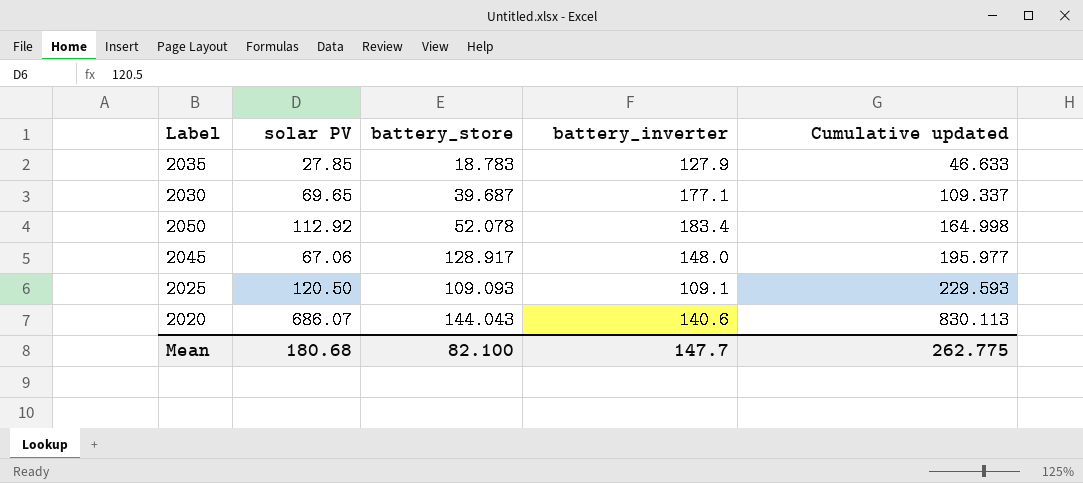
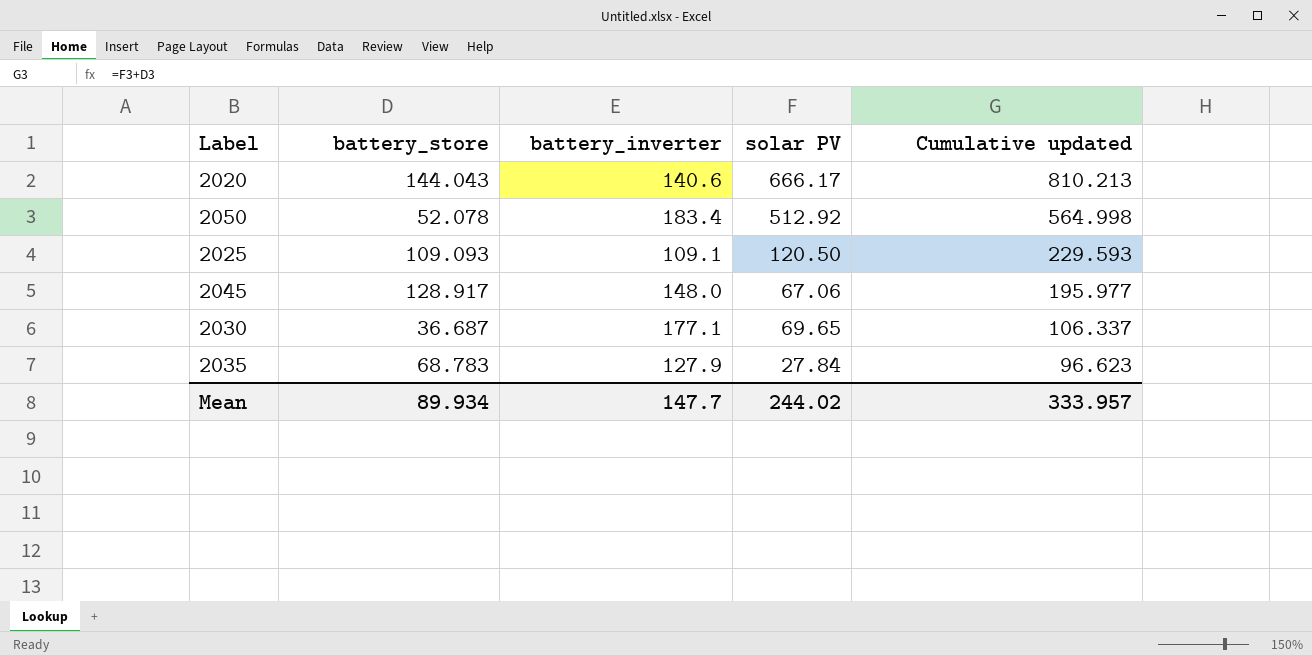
row order: Cumulative updated ascending -> Cumulative updated descending
column solar PV | position: 2 -> 4
2020 | solar PV: 686.07 -> 666.17
2020 | Cumulative updated: 830.113 -> 810.213
2050 | solar PV: 112.92 -> 512.92
2050 | Cumulative updated: 164.998 -> 564.998
2030 | battery_store: 39.687 -> 36.687
2030 | Cumulative updated: 109.337 -> 106.337
2035 | battery_store: 18.783 -> 68.783
2035 | solar PV: 27.85 -> 27.84
2035 | Cumulative updated: 46.633 -> 96.623
Mean | battery_store: 82.100 -> 89.934
Mean | solar PV: 180.68 -> 244.02
Mean | Cumulative updated: 262.775 -> 333.957

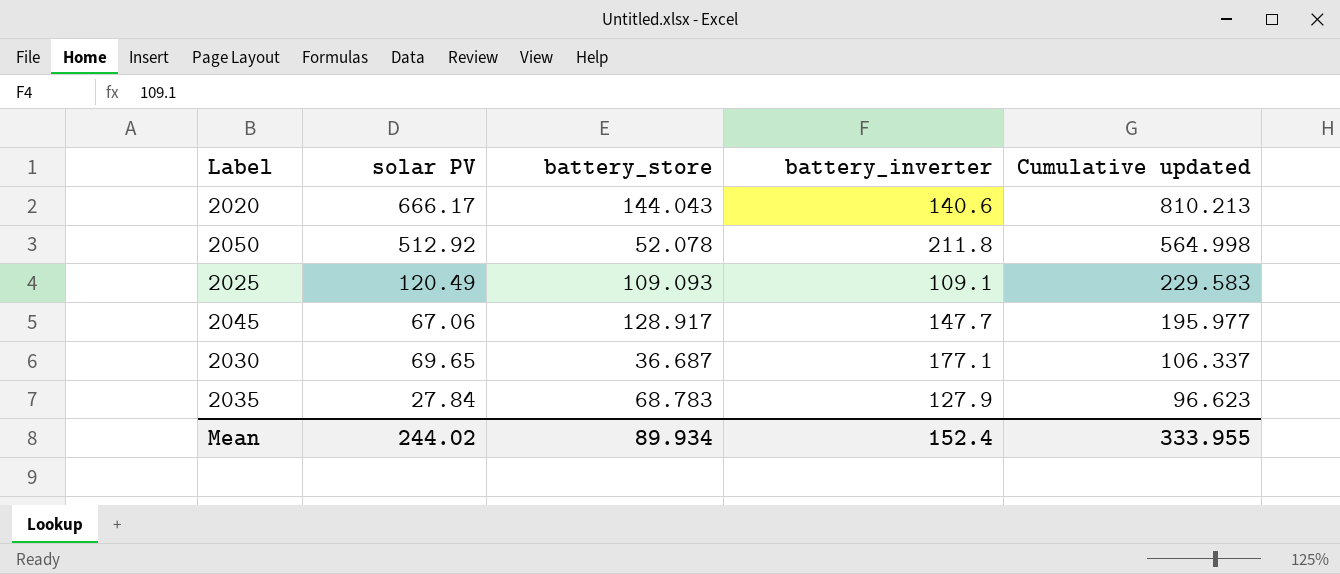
column solar PV | position: 4 -> 2
2050 | battery_inverter: 183.4 -> 211.8
2025 | solar PV: 120.50 -> 120.49
2025 | Cumulative updated: 229.593 -> 229.583
2045 | battery_inverter: 148.0 -> 147.7
Mean | battery_inverter: 147.7 -> 152.4
Mean | Cumulative updated: 333.957 -> 333.955

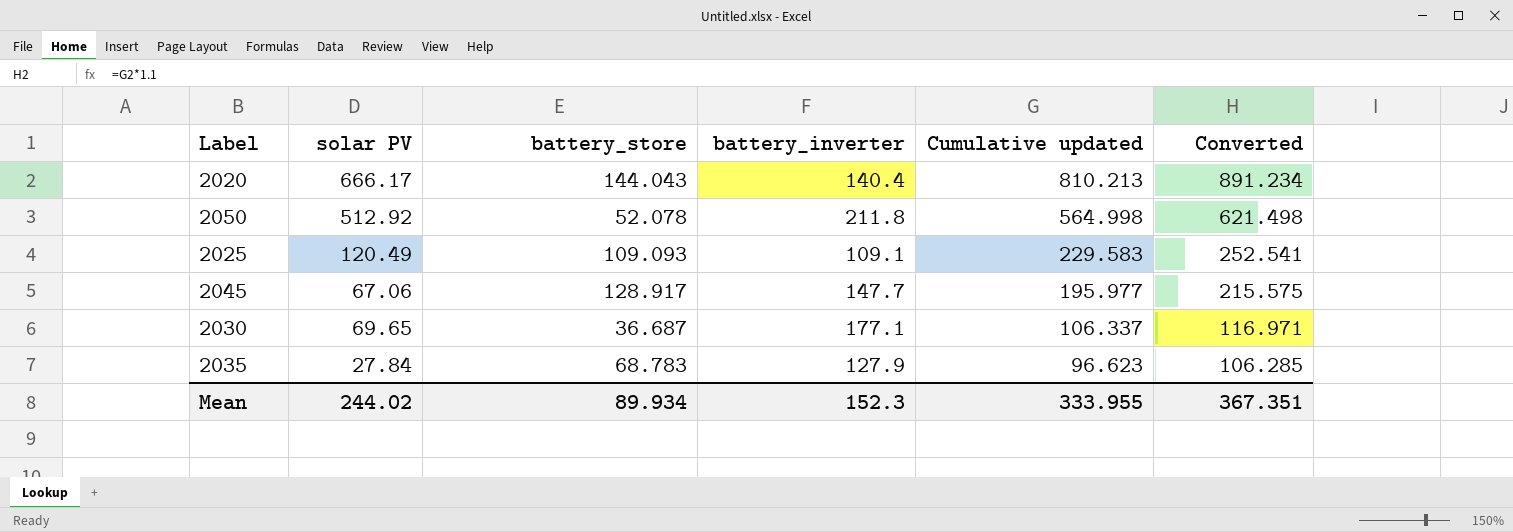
column Converted | formula: none -> [Cumulative updated] * 1.1
2020 | battery_inverter: 140.6 -> 140.4
Mean | battery_inverter: 152.4 -> 152.3

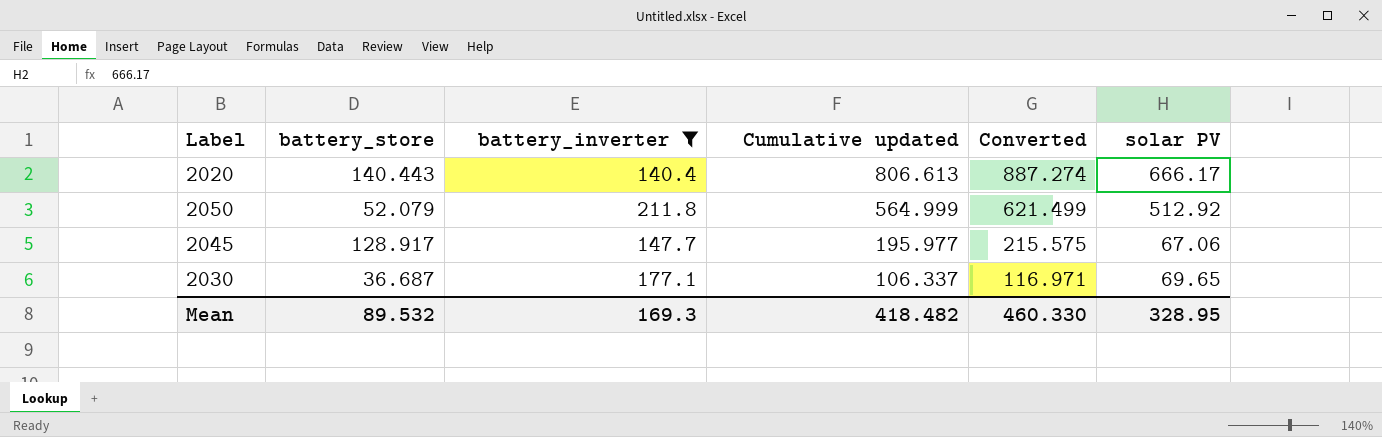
filter: none -> battery_inverter >= 140.4
column solar PV | position: 2 -> 6
2020 | battery_store: 144.043 -> 140.443
2020 | Cumulative updated: 810.213 -> 806.613
2020 | Converted: 891.234 -> 887.274
2050 | battery_store: 52.078 -> 52.079
2050 | Cumulative updated: 564.998 -> 564.999
2050 | Converted: 621.498 -> 621.499
Mean | battery_store: 89.934 -> 89.532
Mean | battery_inverter: 152.3 -> 169.3
Mean | Cumulative updated: 333.955 -> 418.482
Mean | Converted: 367.351 -> 460.330
Mean | solar PV: 244.02 -> 328.95

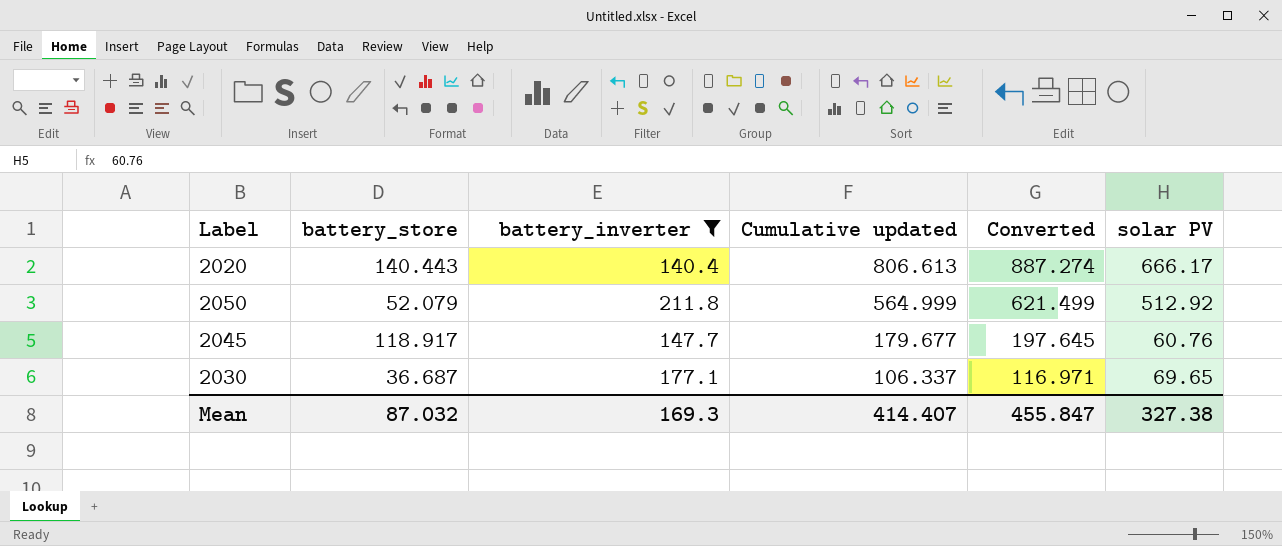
2045 | battery_store: 128.917 -> 118.917
2045 | Cumulative updated: 195.977 -> 179.677
2045 | Converted: 215.575 -> 197.645
2045 | solar PV: 67.06 -> 60.76
Mean | battery_store: 89.532 -> 87.032
Mean | Cumulative updated: 418.482 -> 414.407
Mean | Converted: 460.330 -> 455.847
Mean | solar PV: 328.95 -> 327.38

